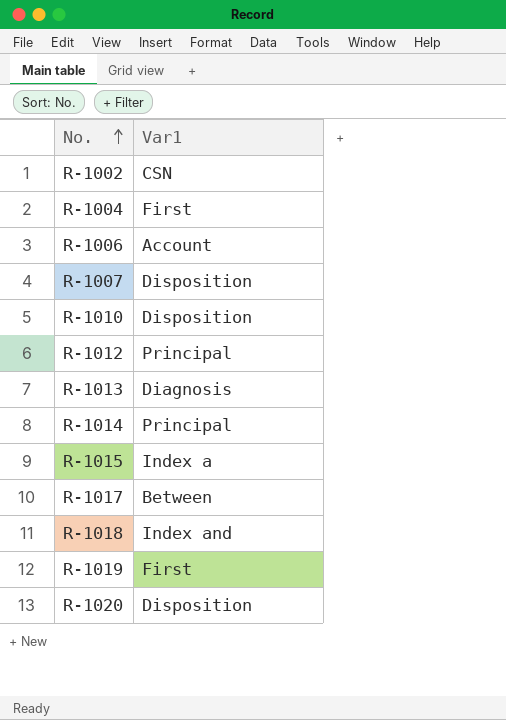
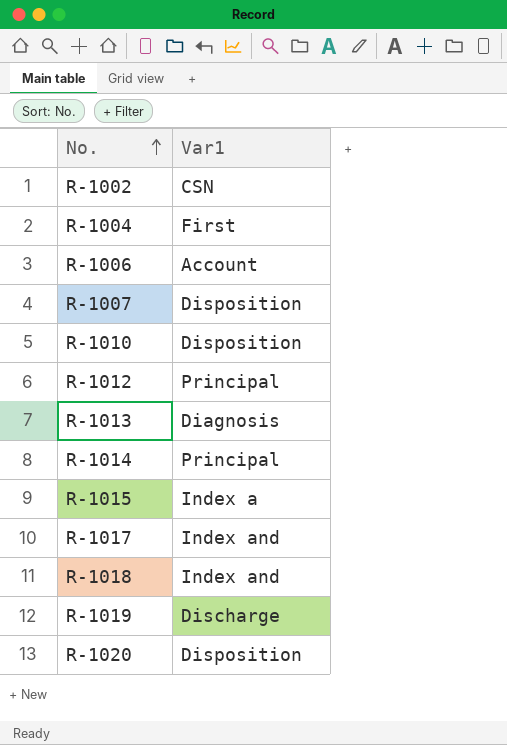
R-1017 | Var1: Between -> Index and
R-1019 | Var1: First -> Discharge

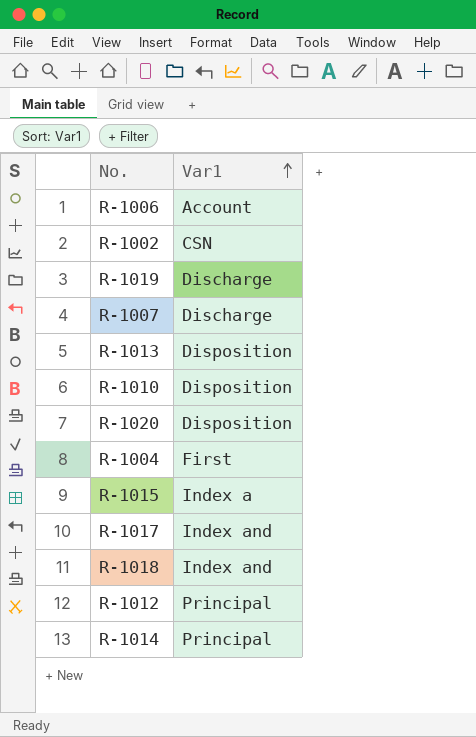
row order: No. ascending -> Var1 ascending
R-1007 | Var1: Disposition -> Discharge
R-1013 | Var1: Diagnosis -> Disposition

